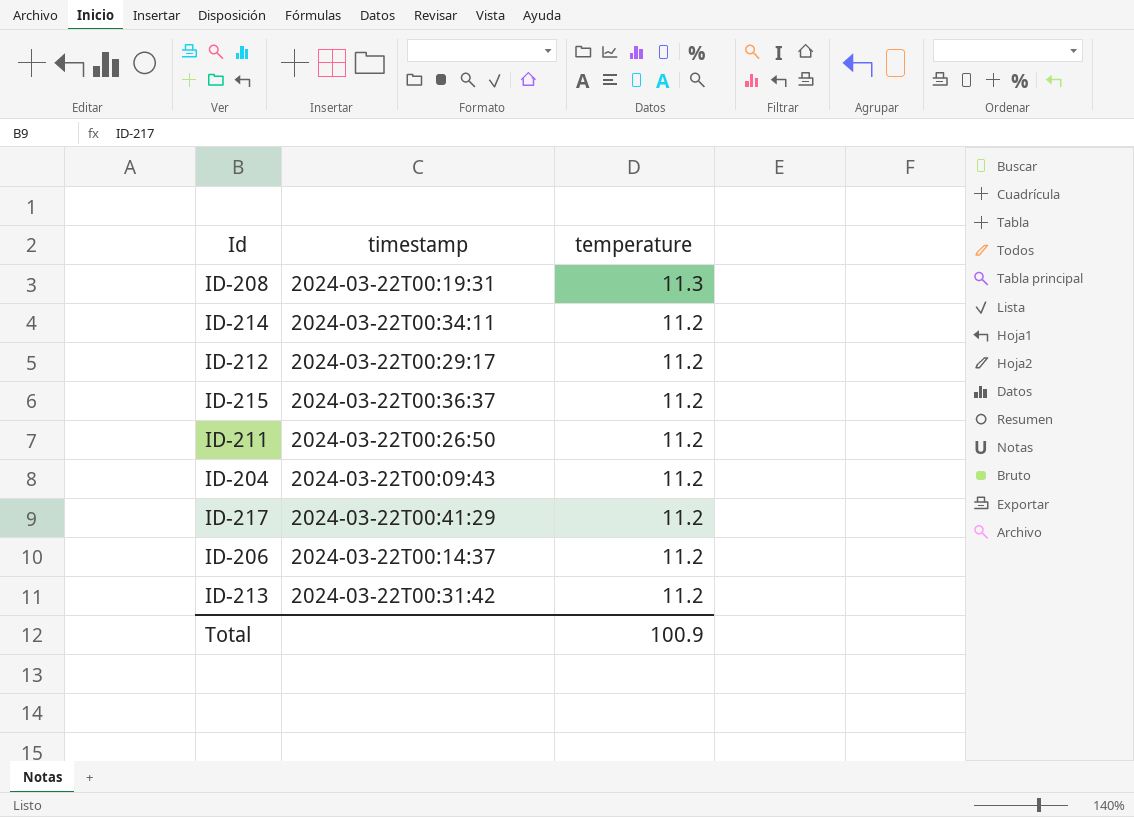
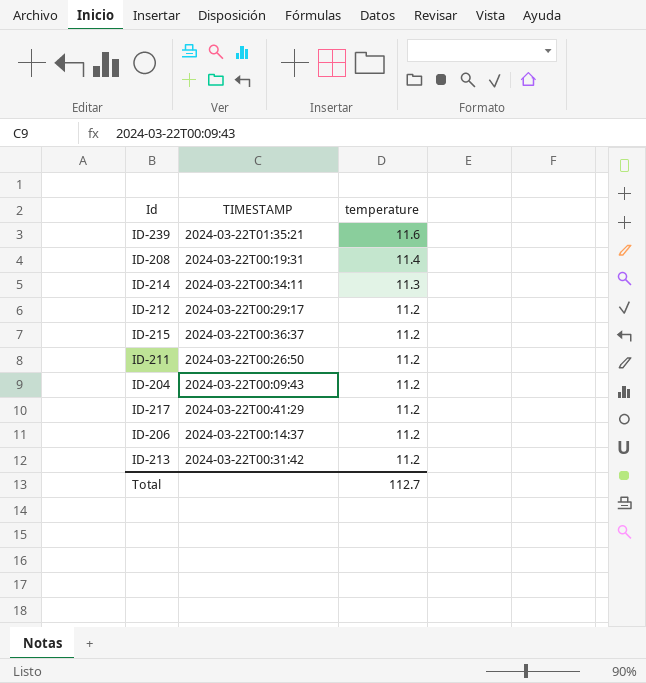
column name: timestamp -> TIMESTAMP
row ID-239: none -> 2024-03-22T01:35:21 | 11.6
ID-208 | temperature: 11.3 -> 11.4
ID-214 | temperature: 11.2 -> 11.3
Total | temperature: 100.9 -> 112.7

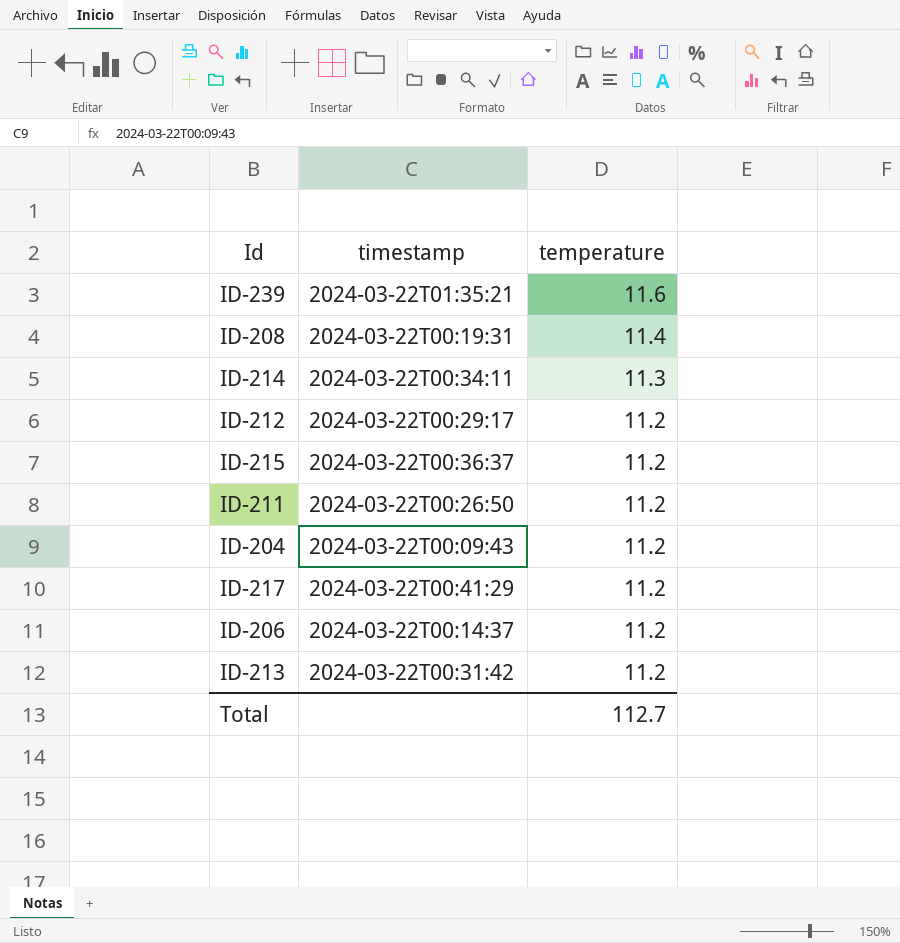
column name: TIMESTAMP -> timestamp

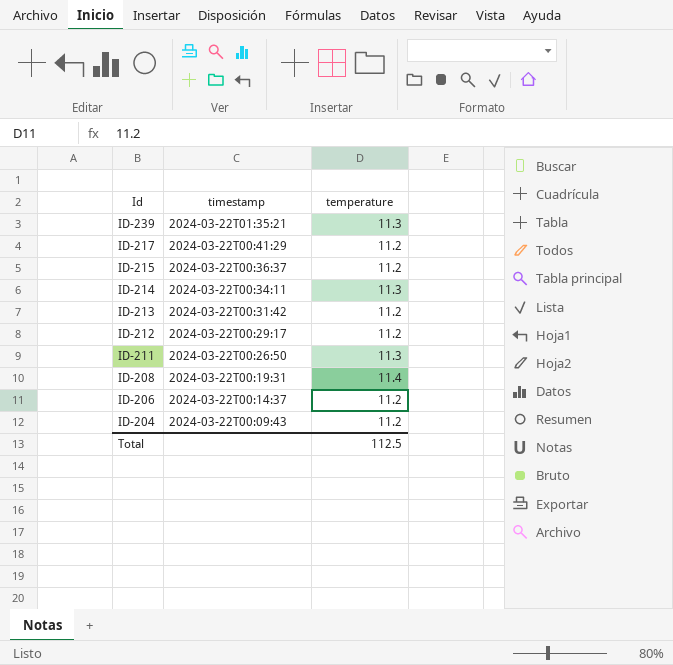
row order: temperature descending -> Id descending
ID-239 | temperature: 11.6 -> 11.3
ID-211 | temperature: 11.2 -> 11.3
Total | temperature: 112.7 -> 112.5

